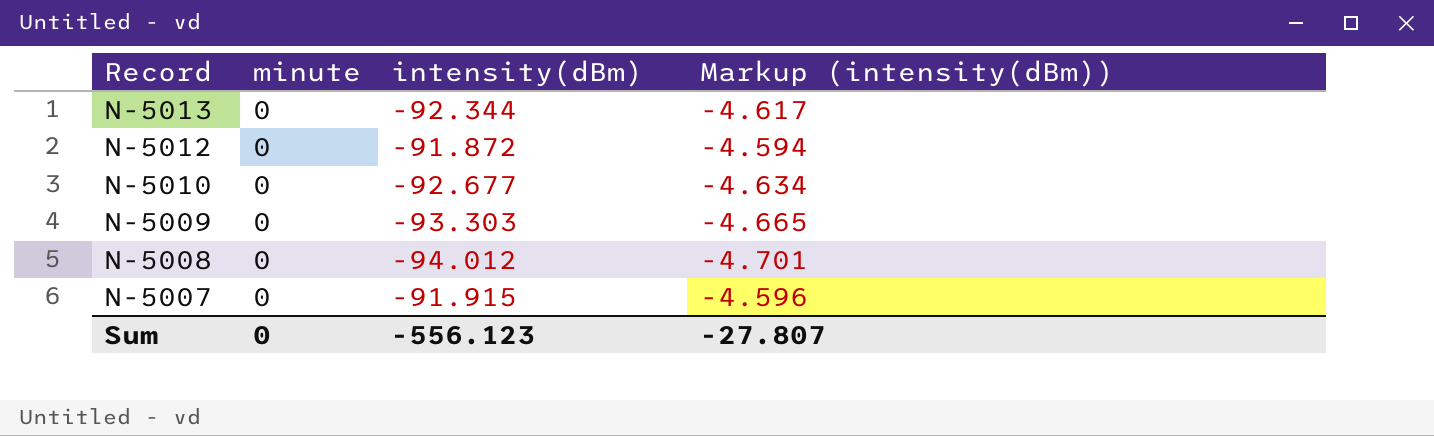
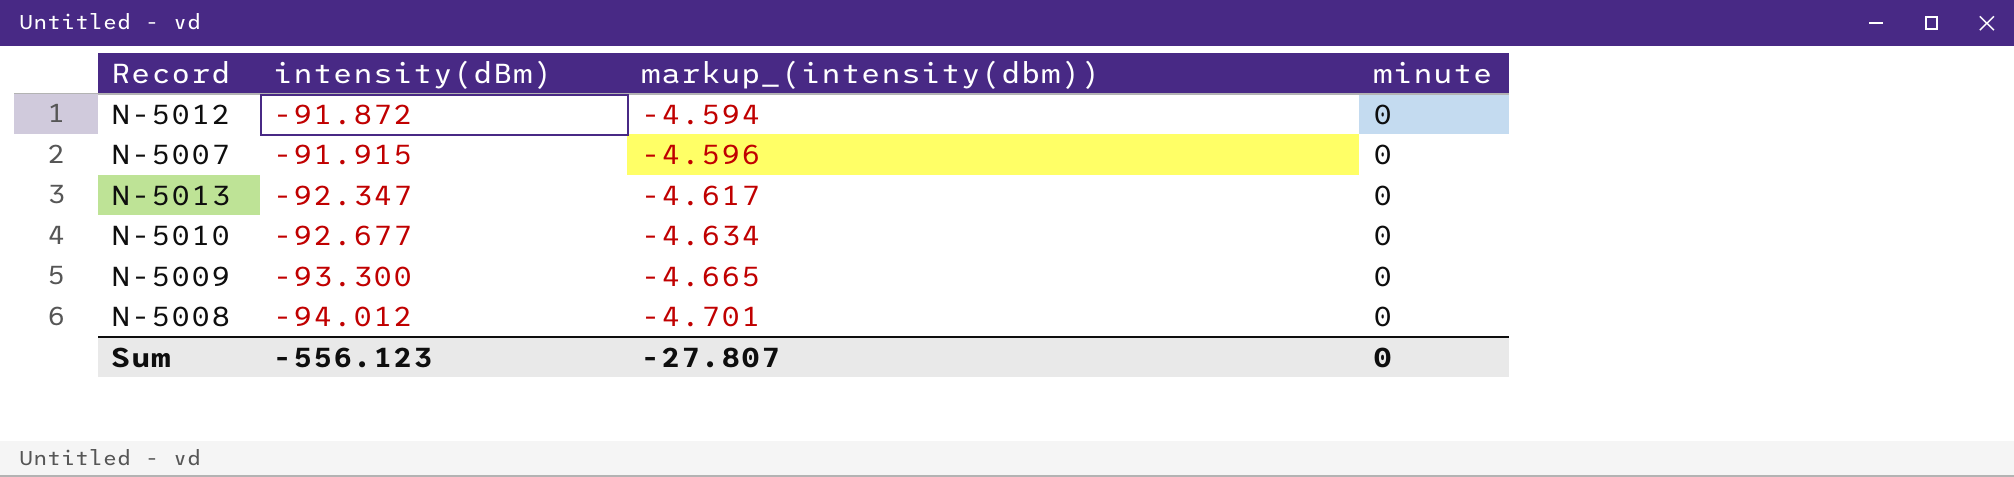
row order: Record descending -> intensity(dBm) descending
column name: Markup (intensity(dBm)) -> markup_(intensity(dbm))
column minute | position: 2 -> 4
N-5013 | intensity(dBm): -92.344 -> -92.347
N-5009 | intensity(dBm): -93.303 -> -93.300

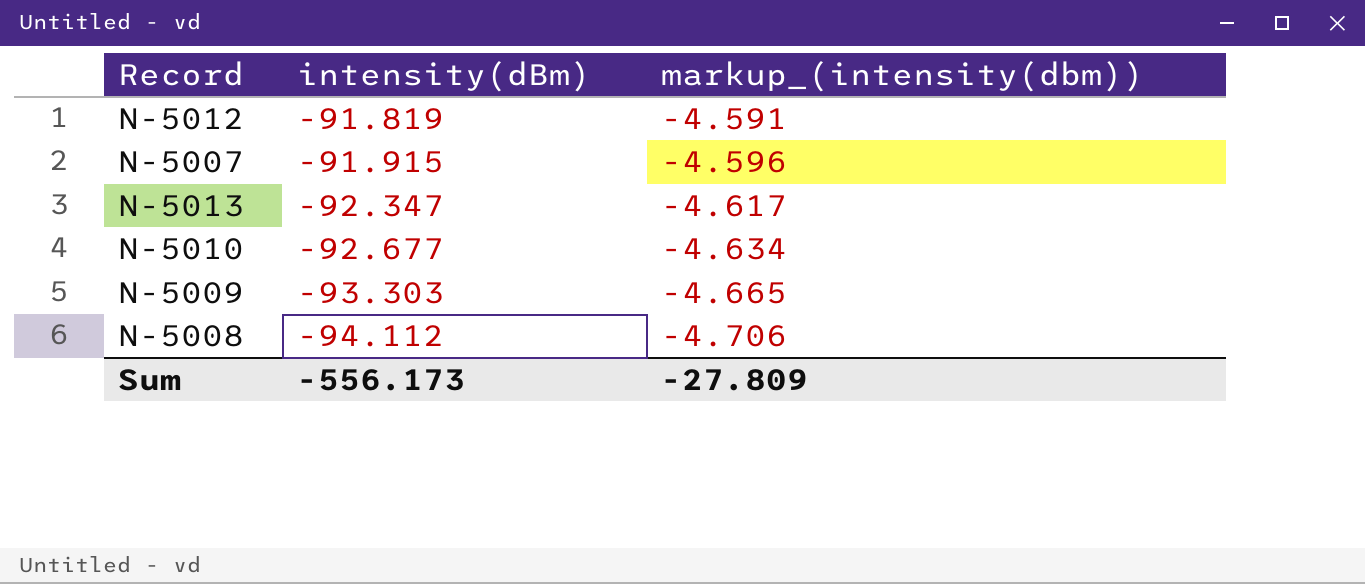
column minute | position: 4 -> none
N-5012 | intensity(dBm): -91.872 -> -91.819
N-5012 | markup_(intensity(dbm)): -4.594 -> -4.591
N-5009 | intensity(dBm): -93.300 -> -93.303
N-5008 | intensity(dBm): -94.012 -> -94.112
N-5008 | markup_(intensity(dbm)): -4.701 -> -4.706
Sum | intensity(dBm): -556.123 -> -556.173
Sum | markup_(intensity(dbm)): -27.807 -> -27.809

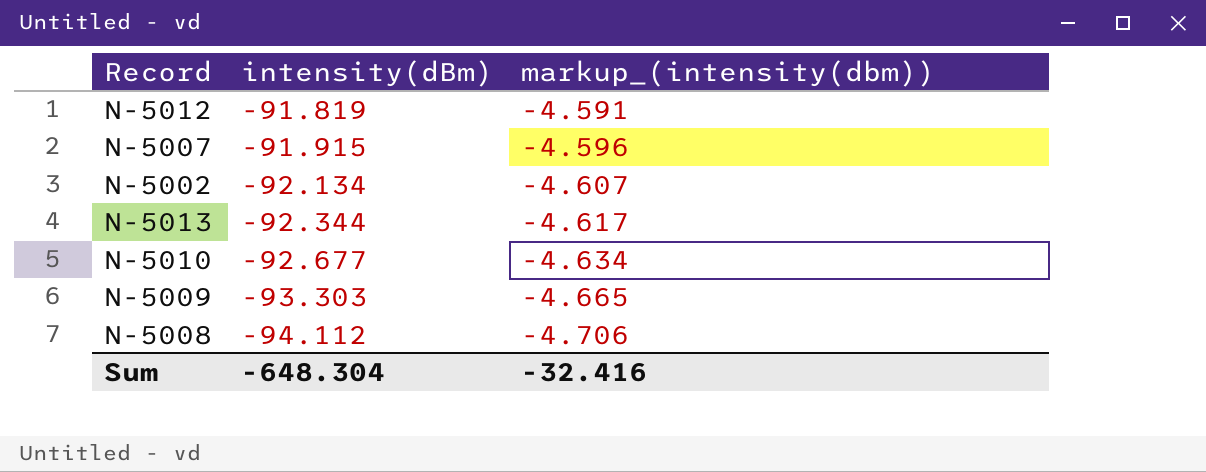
row N-5002: none -> -92.134 | -4.607
N-5013 | intensity(dBm): -92.347 -> -92.344
Sum | intensity(dBm): -556.173 -> -648.304
Sum | markup_(intensity(dbm)): -27.809 -> -32.416

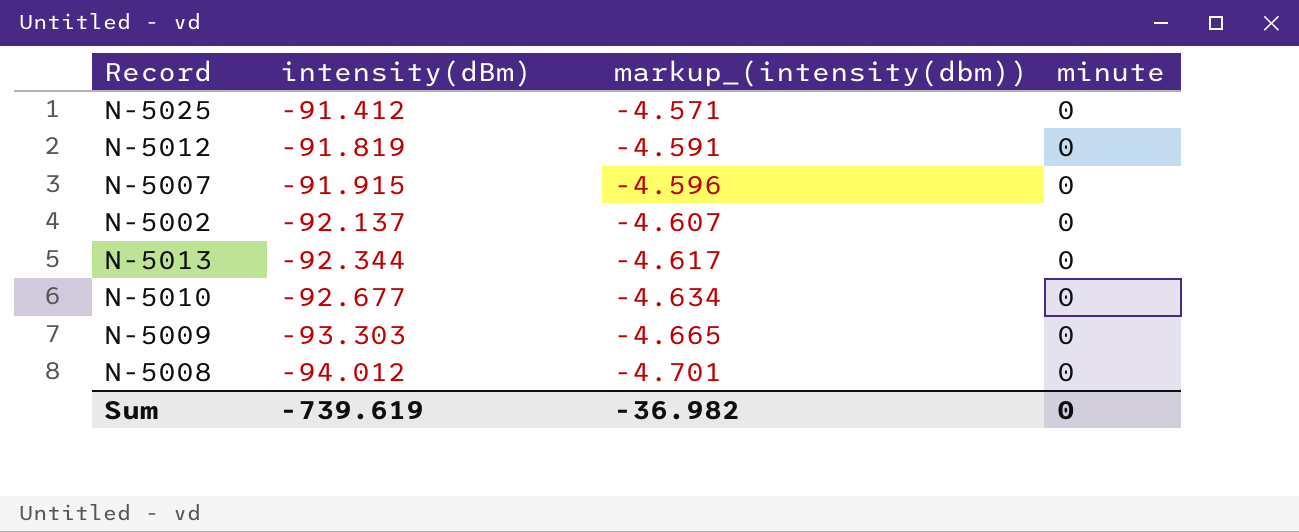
column minute | position: none -> 4
row N-5025: none -> -91.412 | -4.571 | 0
N-5002 | intensity(dBm): -92.134 -> -92.137
N-5008 | intensity(dBm): -94.112 -> -94.012
N-5008 | markup_(intensity(dbm)): -4.706 -> -4.701
Sum | intensity(dBm): -648.304 -> -739.619
Sum | markup_(intensity(dbm)): -32.416 -> -36.982

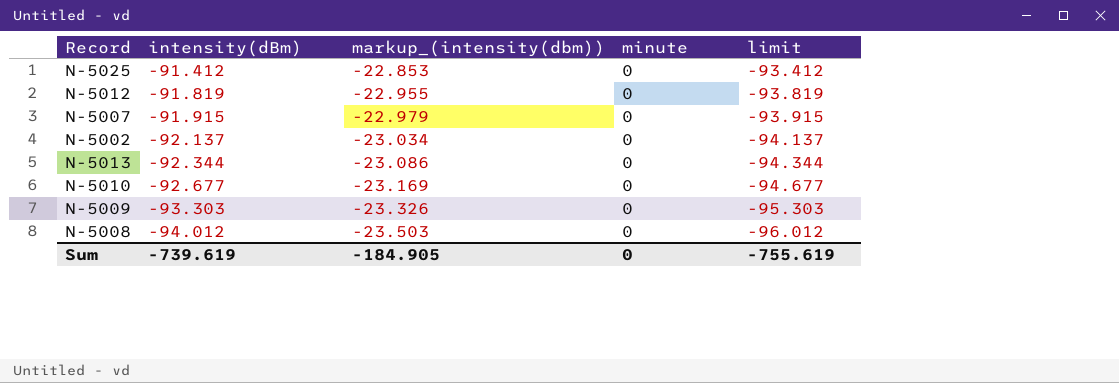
column markup_(intensity(dbm)) | formula: [intensity(dBm)] * 0.05 -> [intensity(dBm)] * 0.25
column limit | formula: none -> [intensity(dBm)] - 2
Sum | markup_(intensity(dbm)): -36.982 -> -184.905

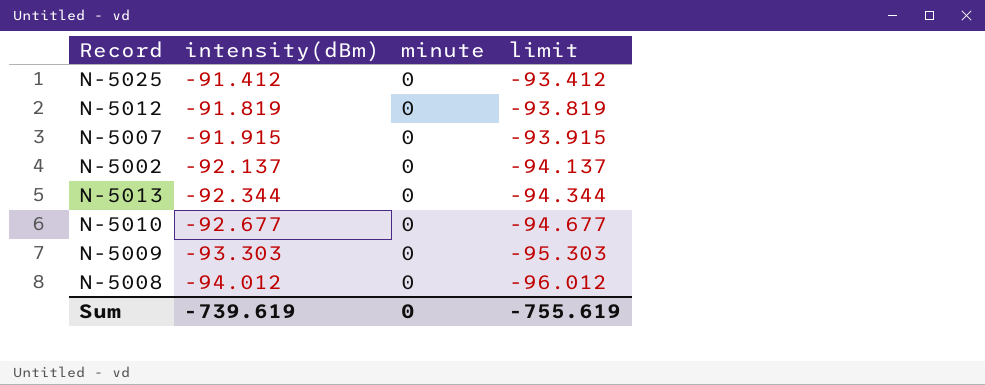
column markup_(intensity(dbm)) | formula: [intensity(dBm)] * 0.25 -> none

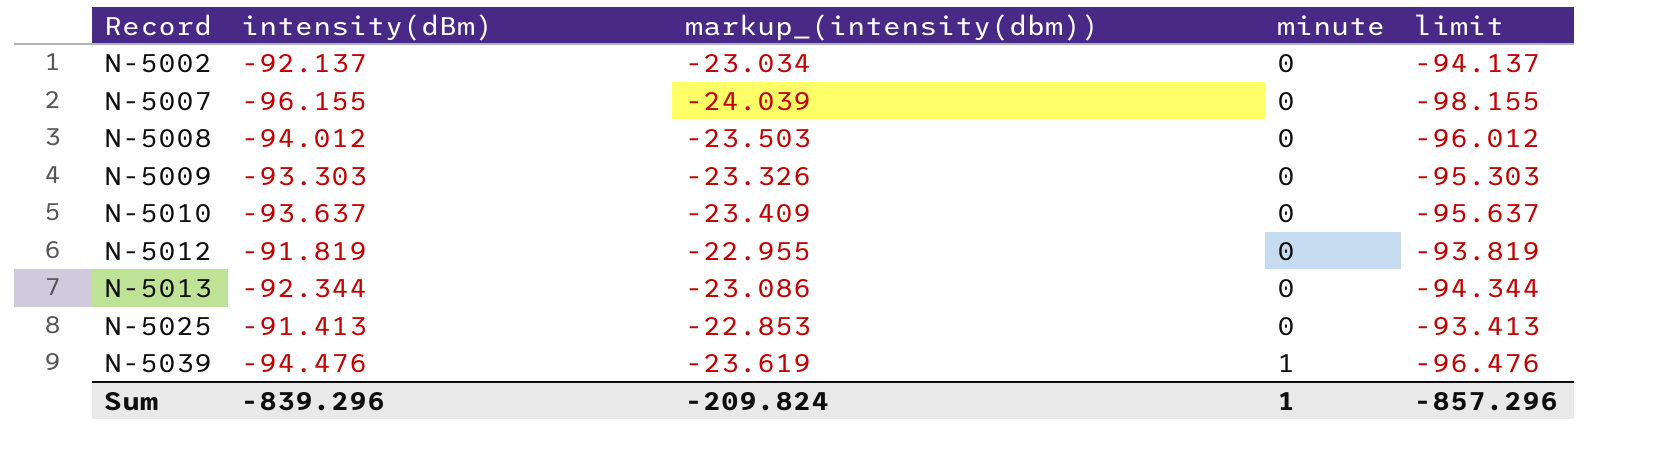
row order: intensity(dBm) descending -> Record ascending
column markup_(intensity(dbm)) | formula: none -> [intensity(dBm)] * 0.25
N-5007 | intensity(dBm): -91.915 -> -96.155
N-5007 | limit: -93.915 -> -98.155
N-5010 | intensity(dBm): -92.677 -> -93.637
N-5010 | limit: -94.677 -> -95.637
N-5025 | intensity(dBm): -91.412 -> -91.413
N-5025 | limit: -93.412 -> -93.413
row N-5039: none -> -94.476 | -23.619 | 1 | -96.476
Sum | intensity(dBm): -739.619 -> -839.296
Sum | minute: 0 -> 1
Sum | limit: -755.619 -> -857.296

